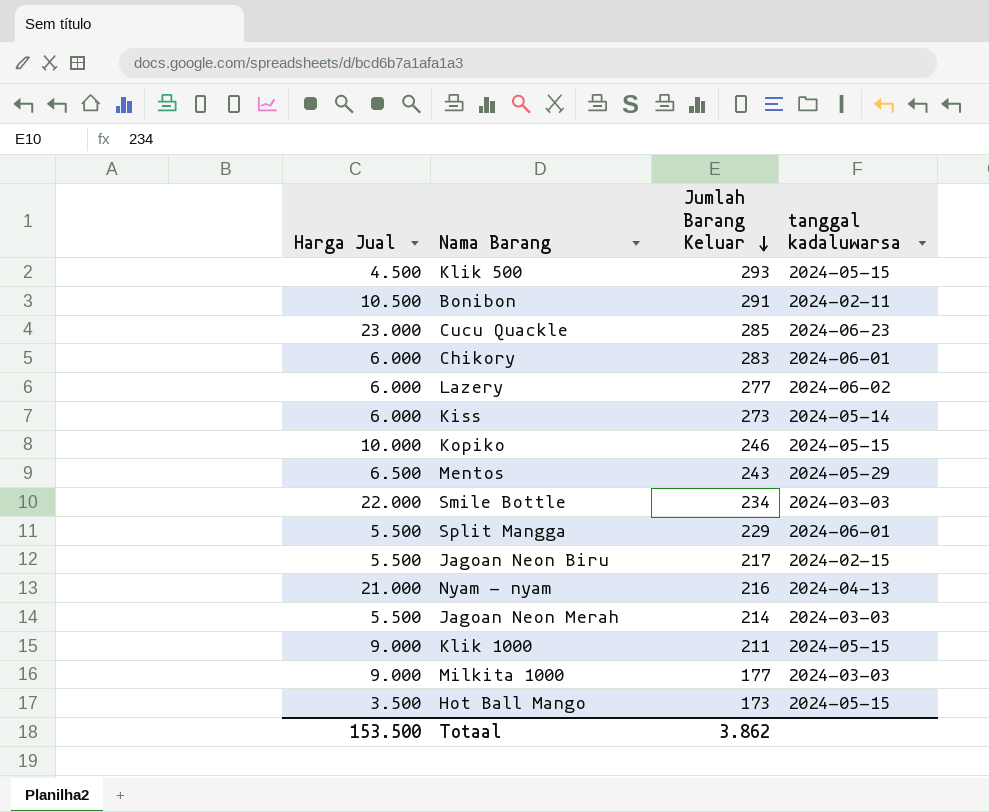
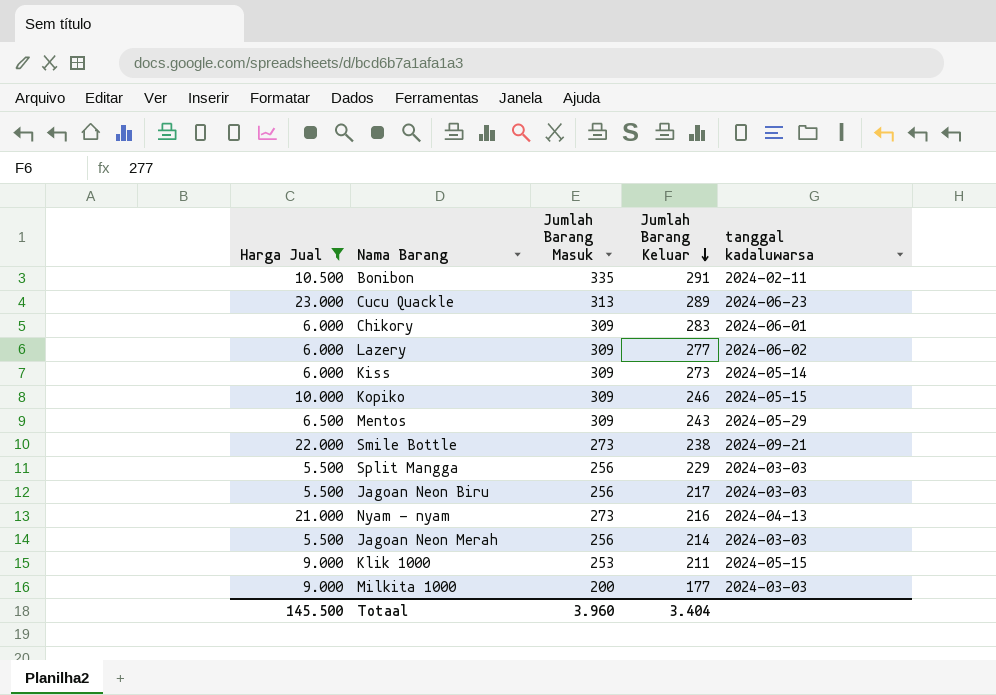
filter: none -> Harga Jual >= 5.500
column Jumlah Barang Masuk | position: none -> 3
Cucu Quackle | Jumlah Barang Keluar: 285 -> 289
Smile Bottle | Jumlah Barang Keluar: 234 -> 238
Smile Bottle | tanggal kadaluwarsa: 2024-03-03 -> 2024-09-21
Split Mangga | tanggal kadaluwarsa: 2024-06-01 -> 2024-03-03
Jagoan Neon Biru | tanggal kadaluwarsa: 2024-02-15 -> 2024-03-03
Totaal | Harga Jual: 153.500 -> 145.500
Totaal | Jumlah Barang Keluar: 3.862 -> 3.404

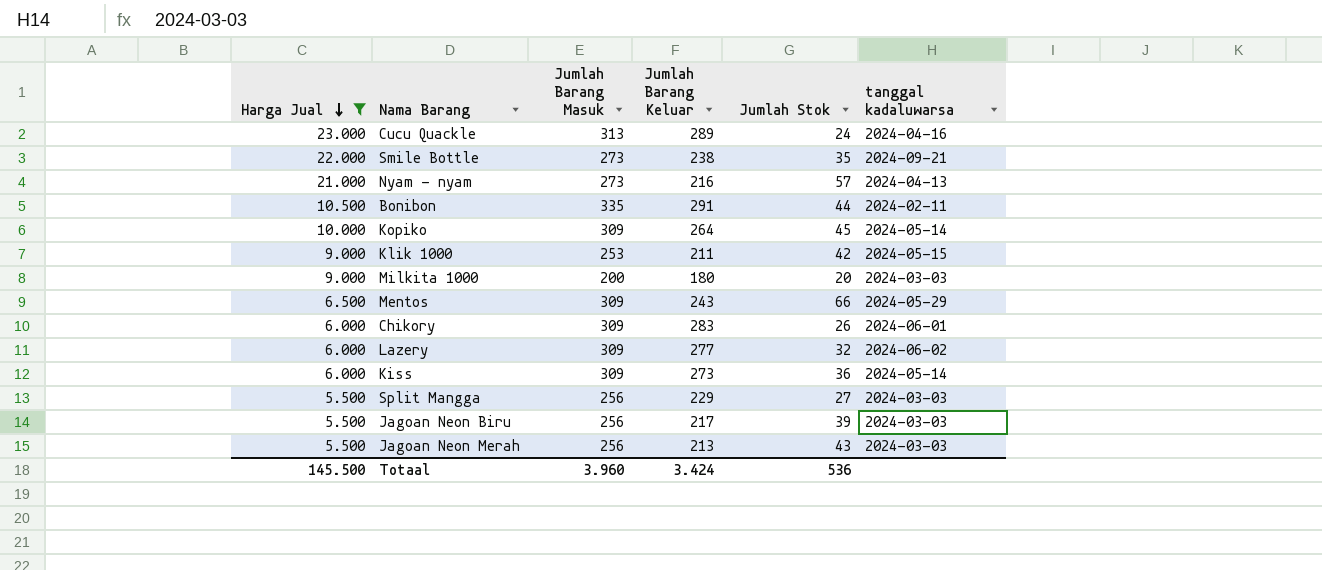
row order: Jumlah Barang Keluar descending -> Harga Jual descending
column Jumlah Stok | formula: none -> [Jumlah Barang Masuk] - [Jumlah Barang Keluar]
Cucu Quackle | tanggal kadaluwarsa: 2024-06-23 -> 2024-04-16
Kopiko | Jumlah Barang Keluar: 246 -> 264
Kopiko | tanggal kadaluwarsa: 2024-05-15 -> 2024-05-14
Milkita 1000 | Jumlah Barang Keluar: 177 -> 180
Jagoan Neon Merah | Jumlah Barang Keluar: 214 -> 213
Totaal | Jumlah Barang Keluar: 3.404 -> 3.424

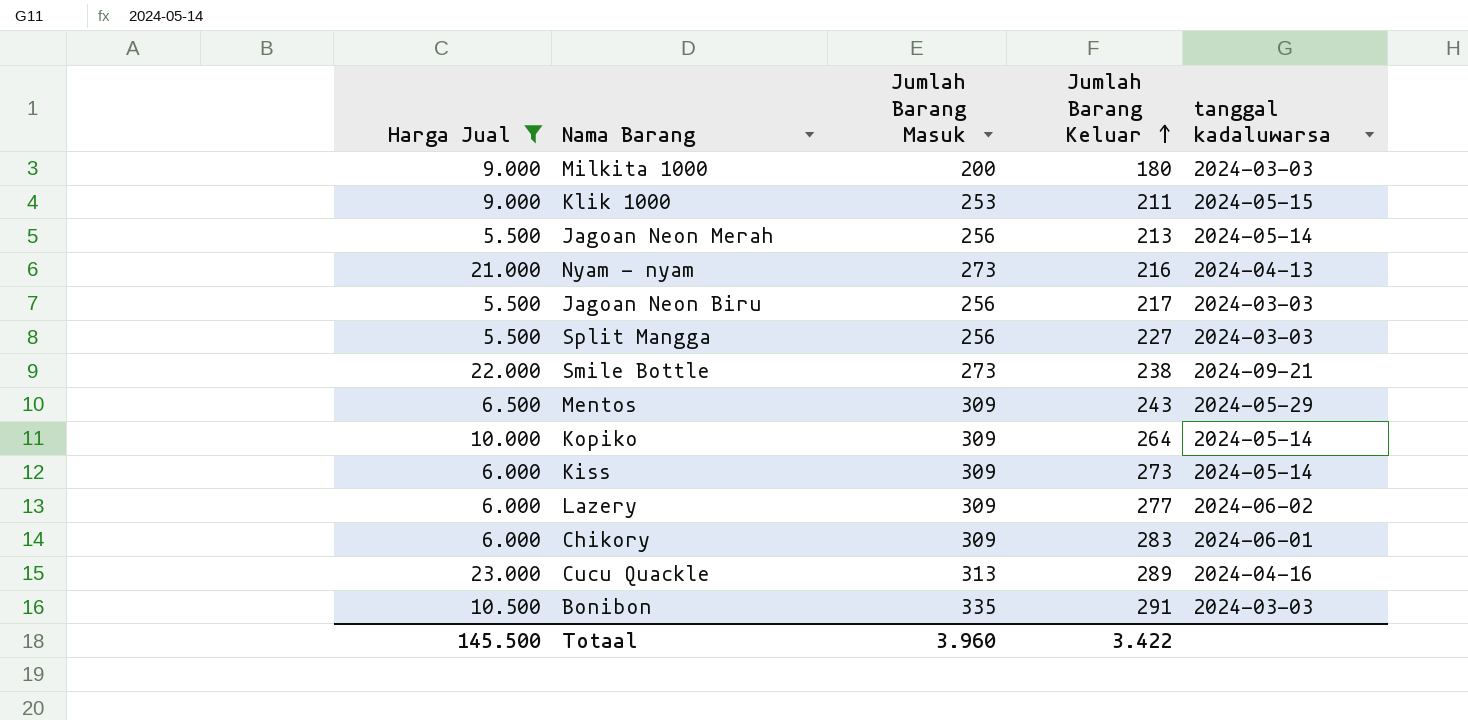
row order: Harga Jual descending -> Jumlah Barang Keluar ascending
column Jumlah Stok | formula: [Jumlah Barang Masuk] - [Jumlah Barang Keluar] -> none
Jagoan Neon Merah | tanggal kadaluwarsa: 2024-03-03 -> 2024-05-14
Split Mangga | Jumlah Barang Keluar: 229 -> 227
Bonibon | tanggal kadaluwarsa: 2024-02-11 -> 2024-03-03
Totaal | Jumlah Barang Keluar: 3.424 -> 3.422

